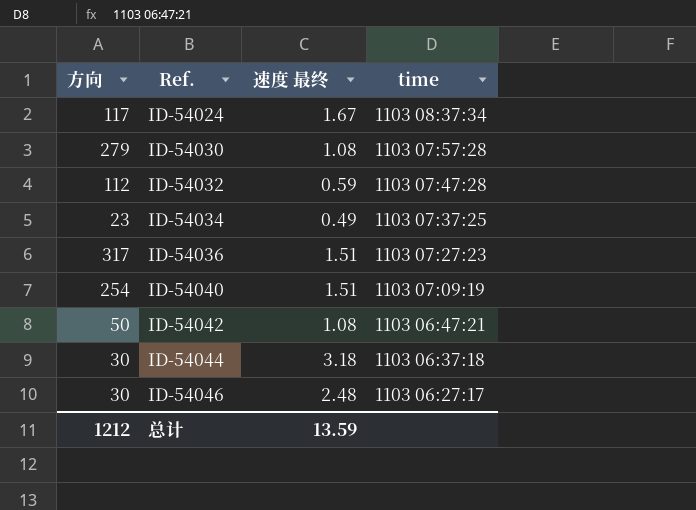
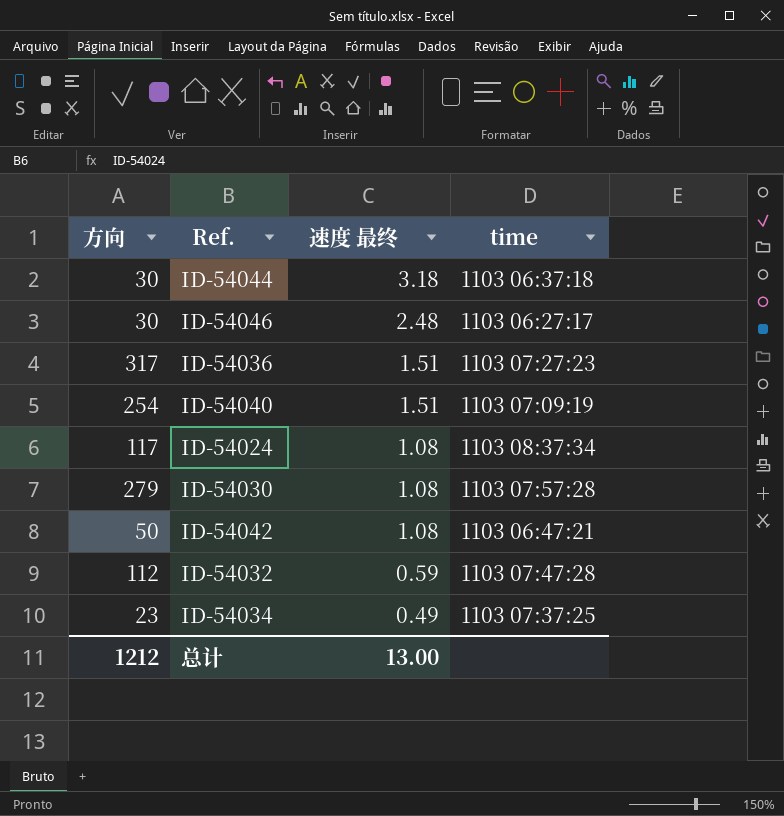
row order: Ref. ascending -> 速度 最终 descending
ID-54024 | 速度 最终: 1.67 -> 1.08
总计 | 速度 最终: 13.59 -> 13.00

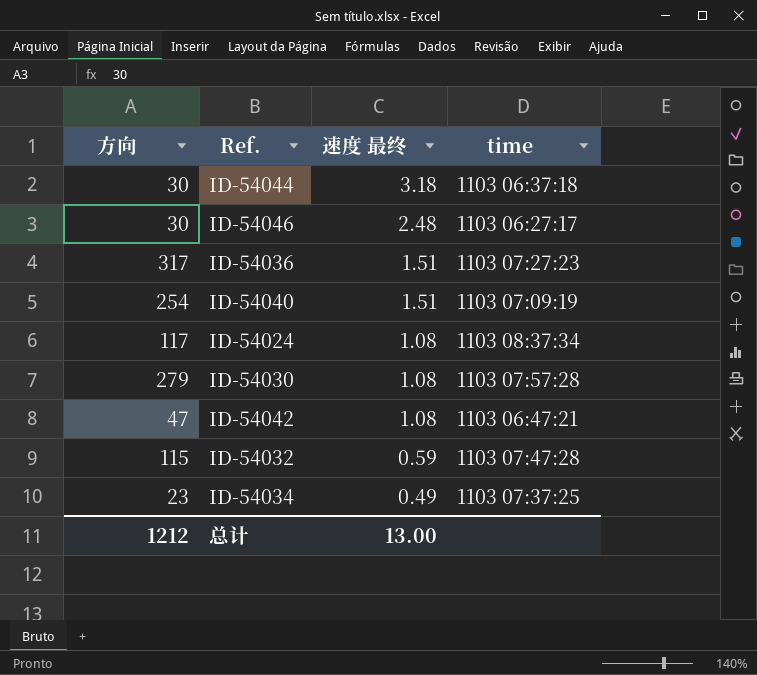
ID-54042 | 方向: 50 -> 47
ID-54032 | 方向: 112 -> 115

